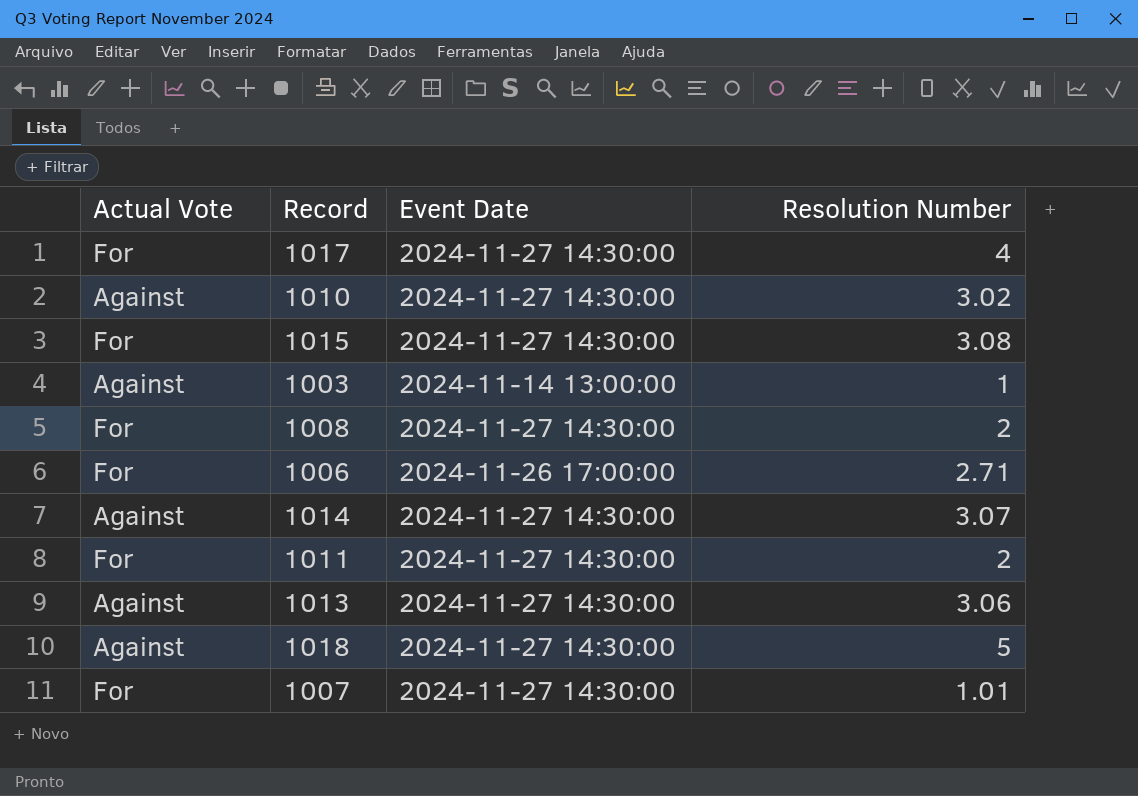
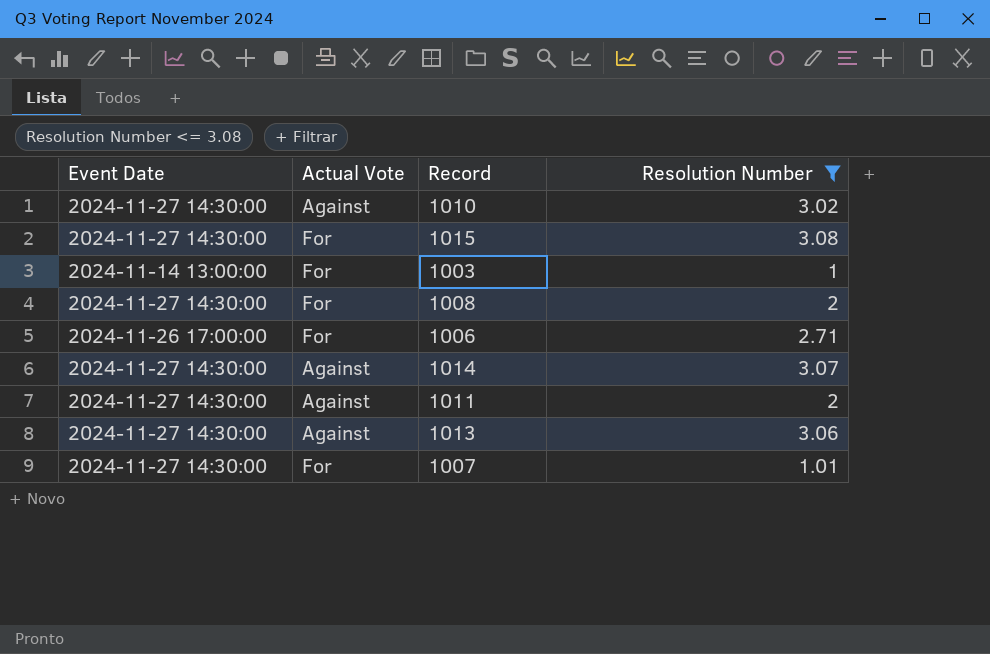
filter: none -> Resolution Number <= 3.08
column Event Date | position: 3 -> 1
1003 | Actual Vote: Against -> For
1011 | Actual Vote: For -> Against

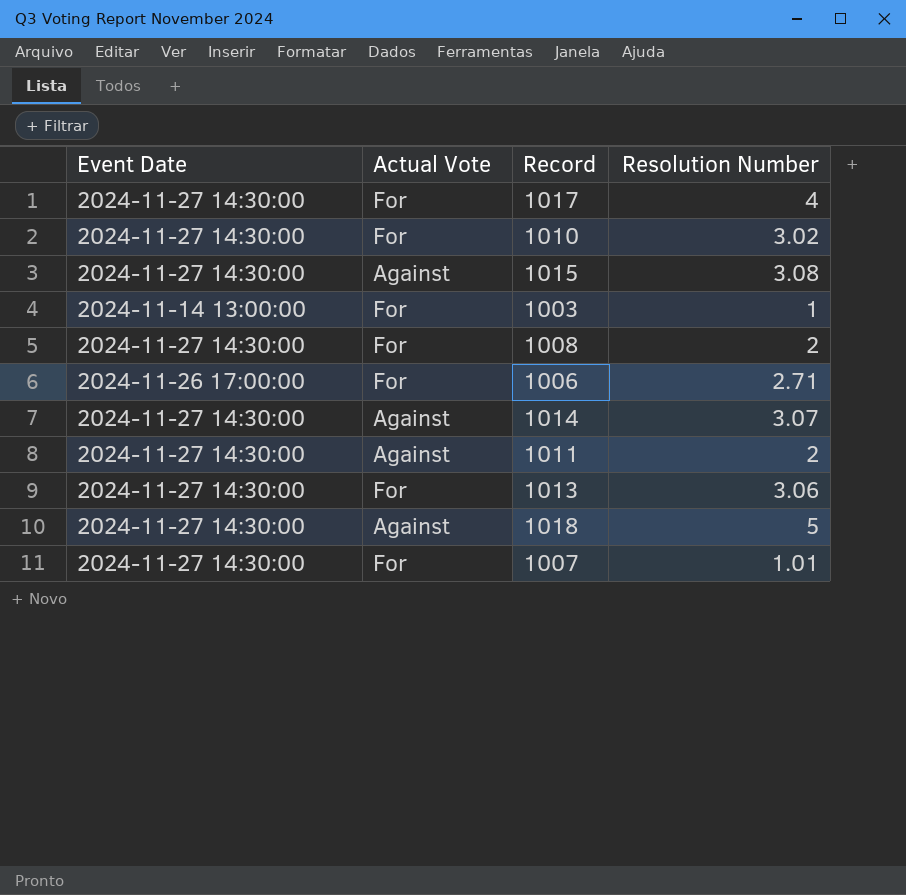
filter: Resolution Number <= 3.08 -> none
1010 | Actual Vote: Against -> For
1015 | Actual Vote: For -> Against
1013 | Actual Vote: Against -> For

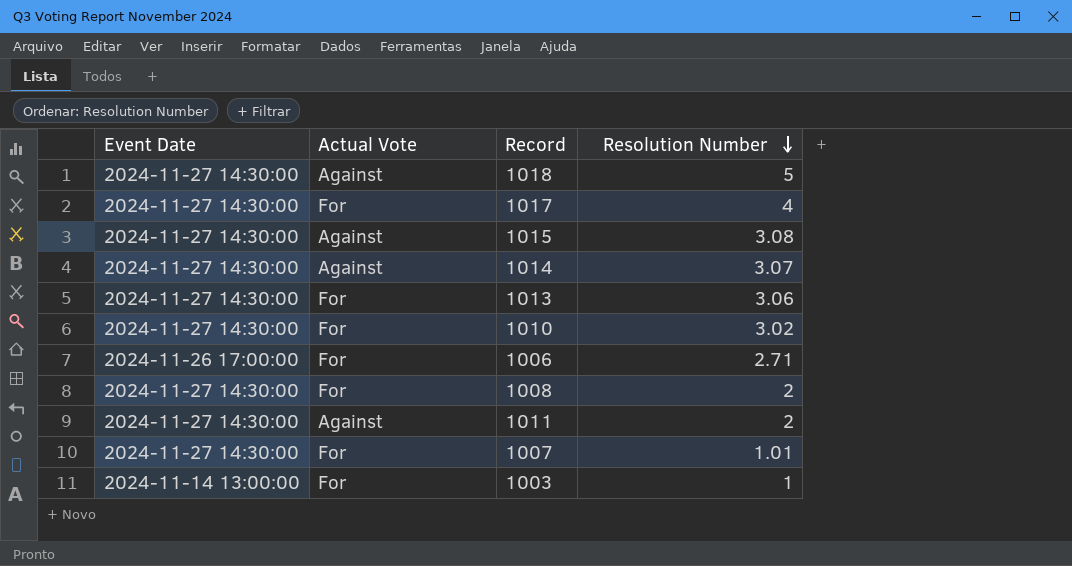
row order: none -> Resolution Number descending

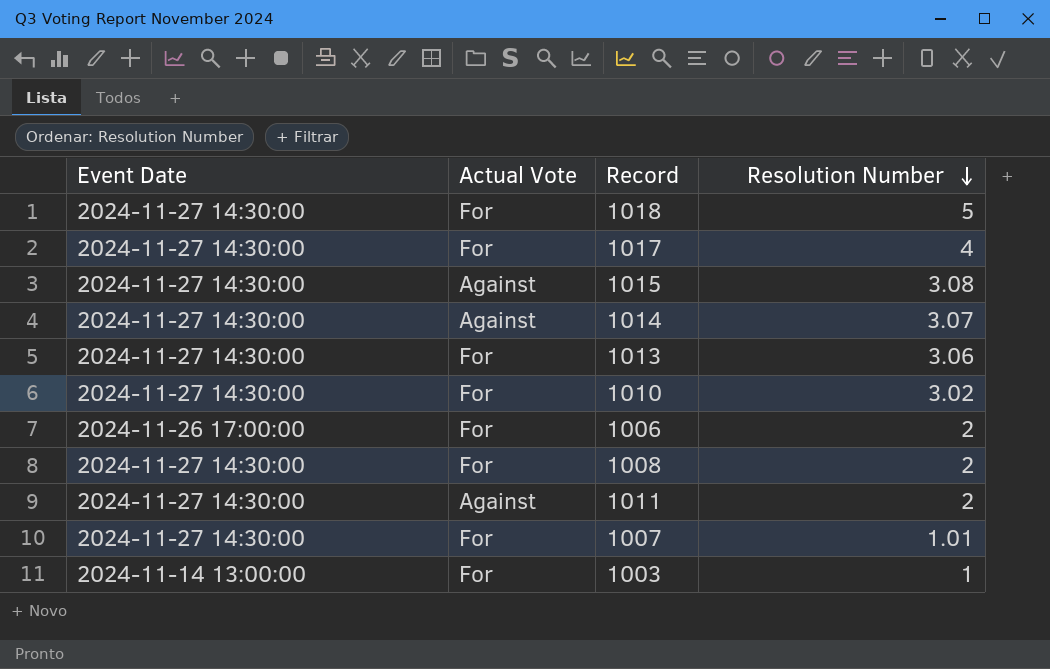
1018 | Actual Vote: Against -> For
1006 | Resolution Number: 2.71 -> 2

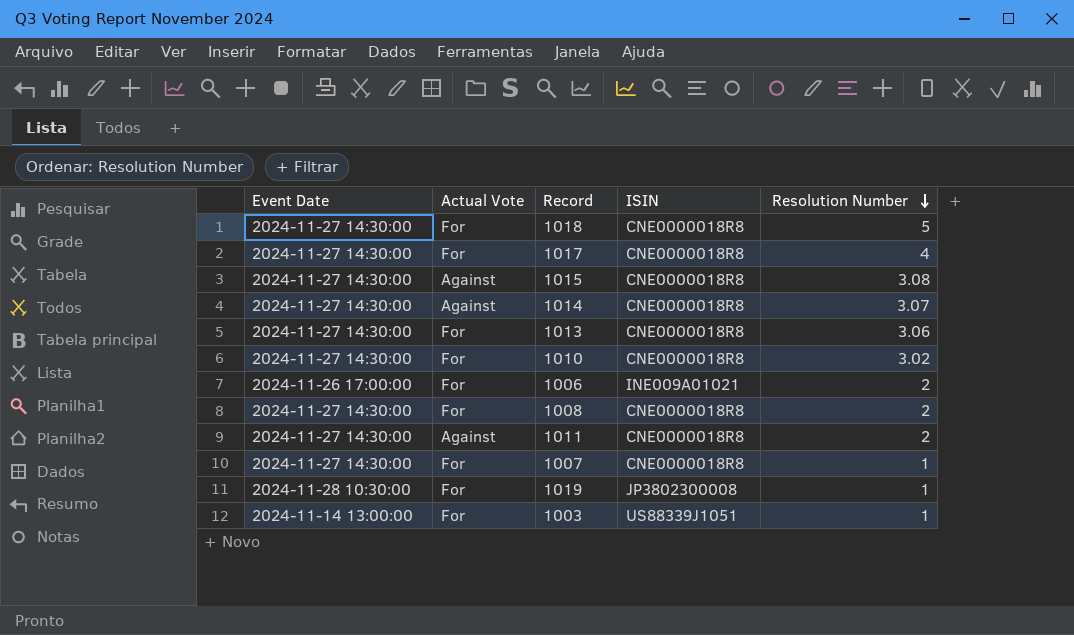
column ISIN | position: none -> 4
1007 | Resolution Number: 1.01 -> 1
row 1019: none -> 2024-11-28 10:30:00 | For | JP3802300008 | 1

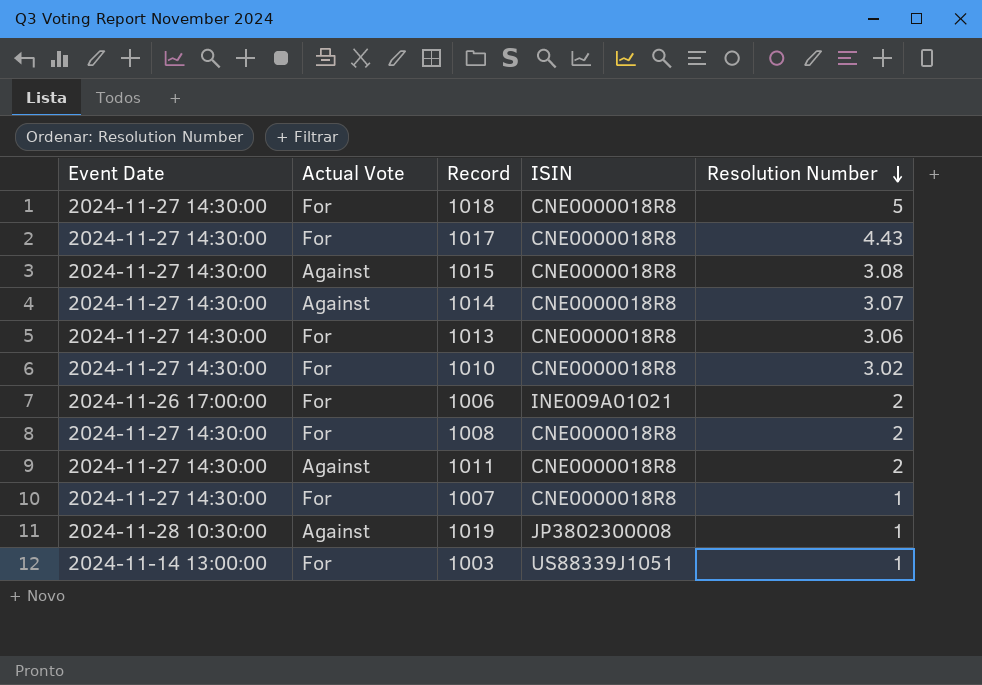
1017 | Resolution Number: 4 -> 4.43
1019 | Actual Vote: For -> Against

